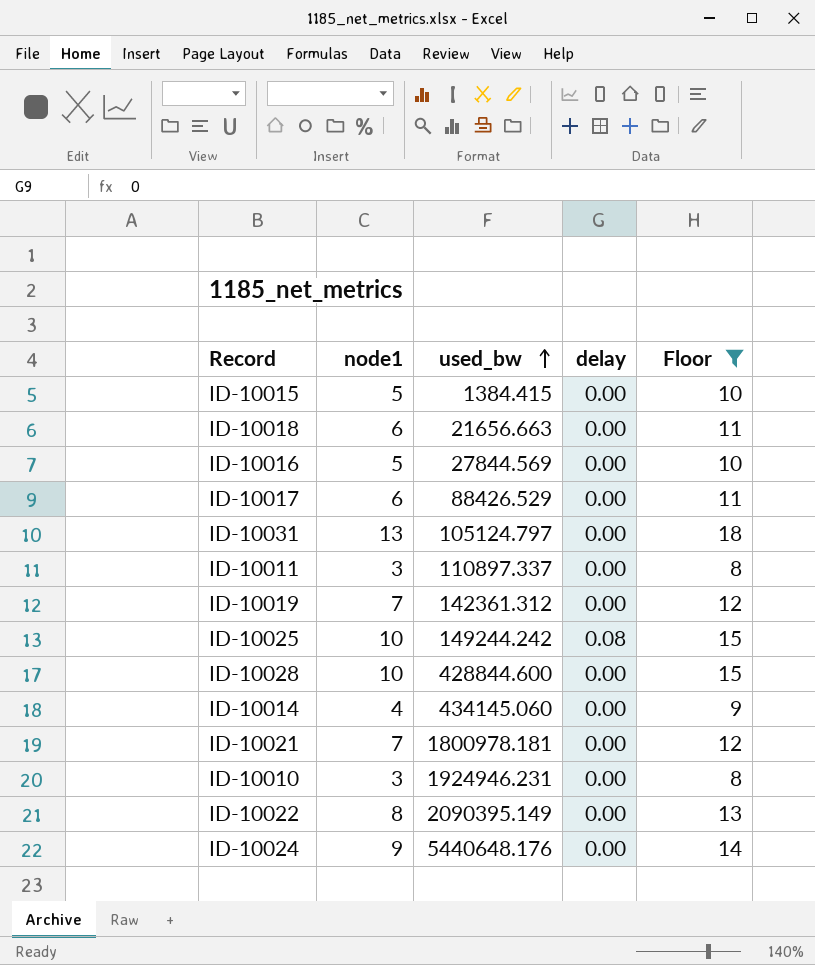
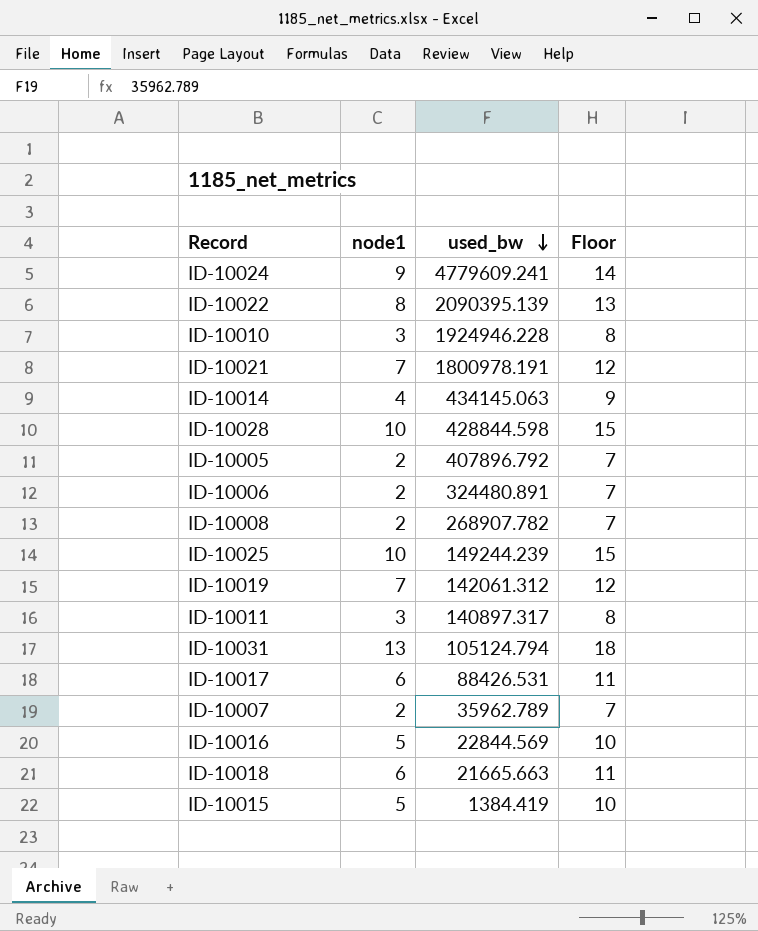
filter: Floor != 7 -> none
row order: used_bw ascending -> used_bw descending
column delay | position: 4 -> none
ID-10024 | used_bw: 5440648.176 -> 4779609.241
ID-10022 | used_bw: 2090395.149 -> 2090395.139
ID-10010 | used_bw: 1924946.231 -> 1924946.228
ID-10021 | used_bw: 1800978.181 -> 1800978.191
ID-10014 | used_bw: 434145.060 -> 434145.063
ID-10028 | used_bw: 428844.600 -> 428844.598
ID-10025 | used_bw: 149244.242 -> 149244.239
ID-10019 | used_bw: 142361.312 -> 142061.312
ID-10011 | used_bw: 110897.337 -> 140897.317
ID-10031 | used_bw: 105124.797 -> 105124.794
ID-10017 | used_bw: 88426.529 -> 88426.531
ID-10016 | used_bw: 27844.569 -> 22844.569
ID-10018 | used_bw: 21656.663 -> 21665.663
ID-10015 | used_bw: 1384.415 -> 1384.419

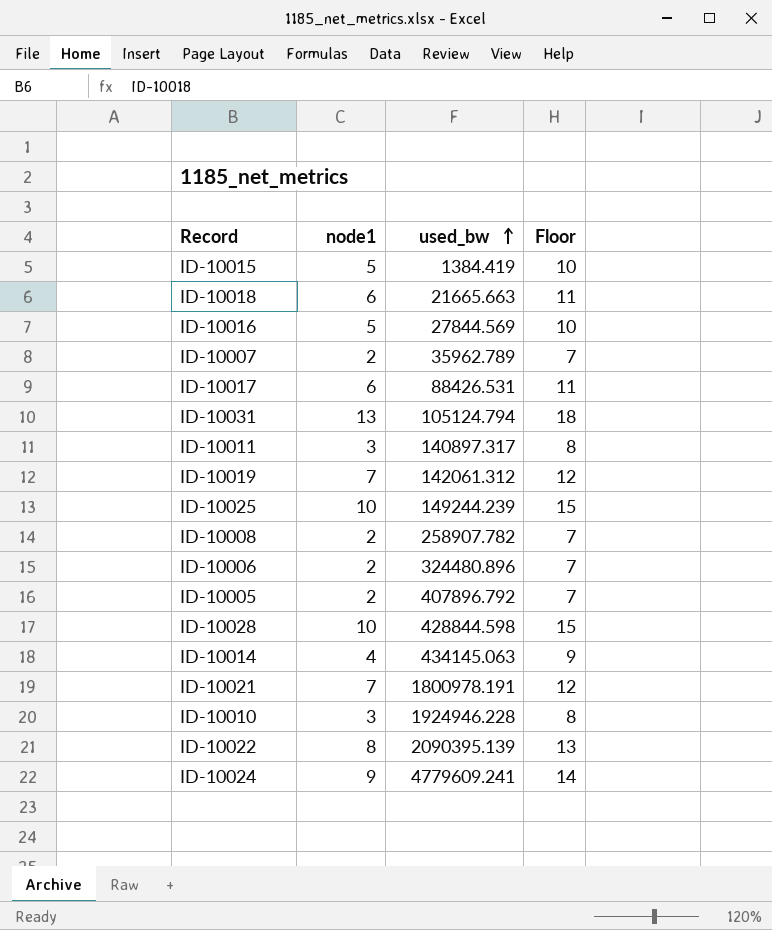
row order: used_bw descending -> used_bw ascending
ID-10016 | used_bw: 22844.569 -> 27844.569
ID-10008 | used_bw: 268907.782 -> 258907.782
ID-10006 | used_bw: 324480.891 -> 324480.896

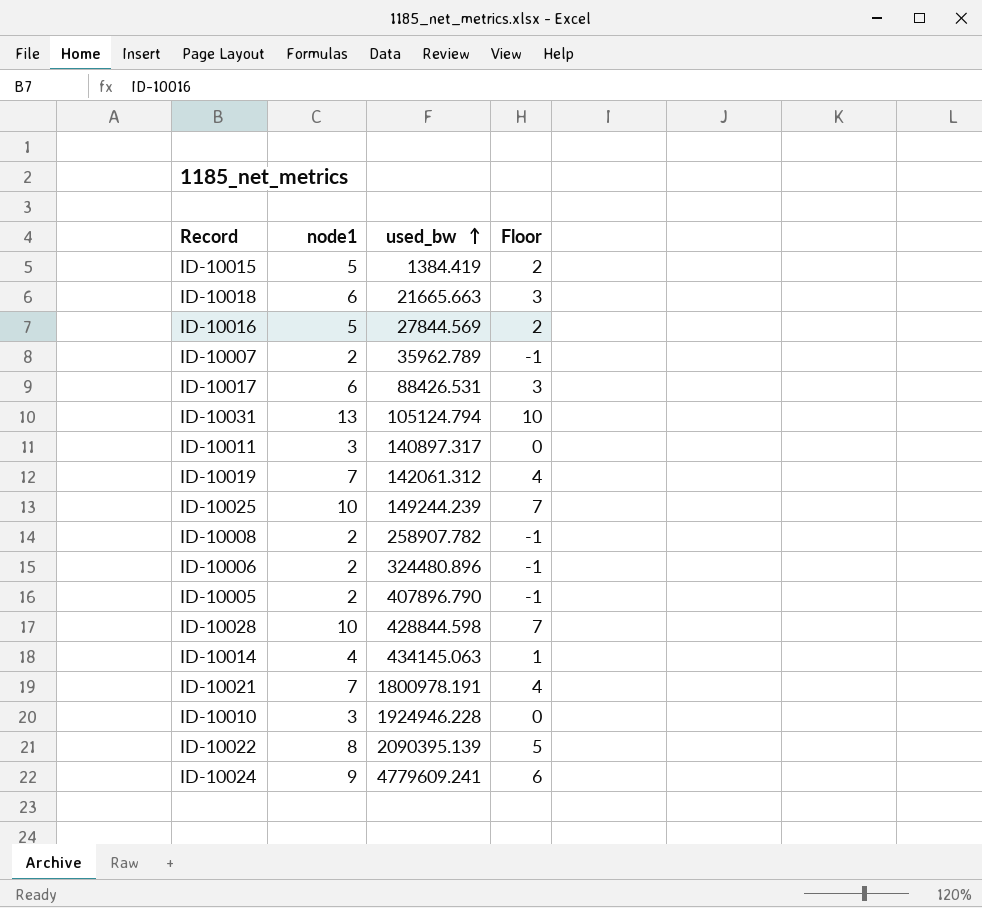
column Floor | formula: [node1] + 5 -> [node1] - 3
ID-10005 | used_bw: 407896.792 -> 407896.790

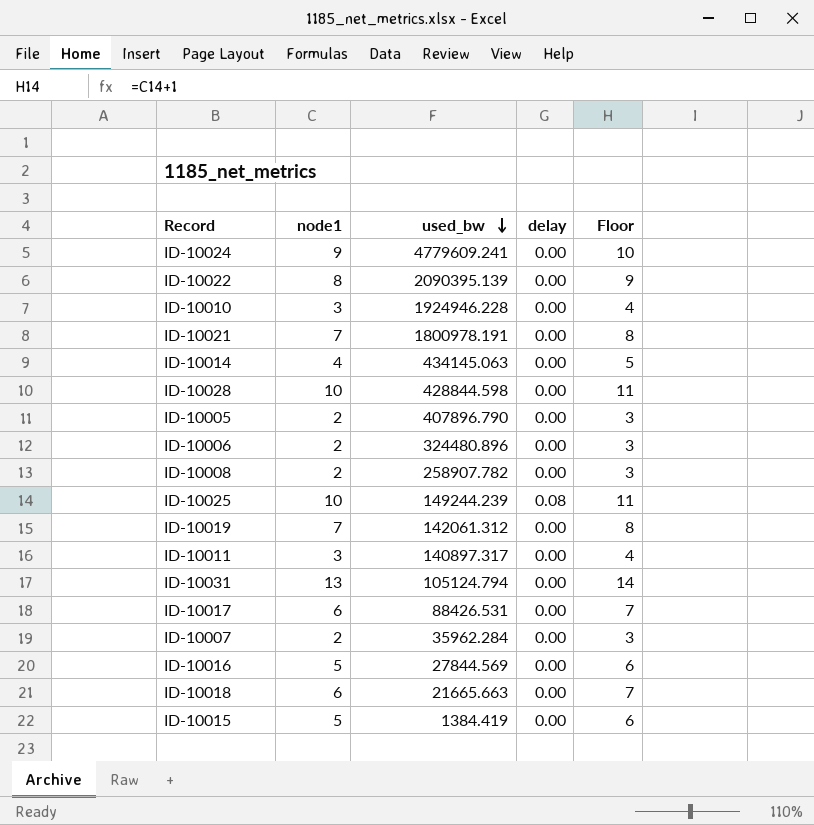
row order: used_bw ascending -> used_bw descending
column delay | position: none -> 4
column Floor | formula: [node1] - 3 -> [node1] + 1
ID-10007 | used_bw: 35962.789 -> 35962.284

